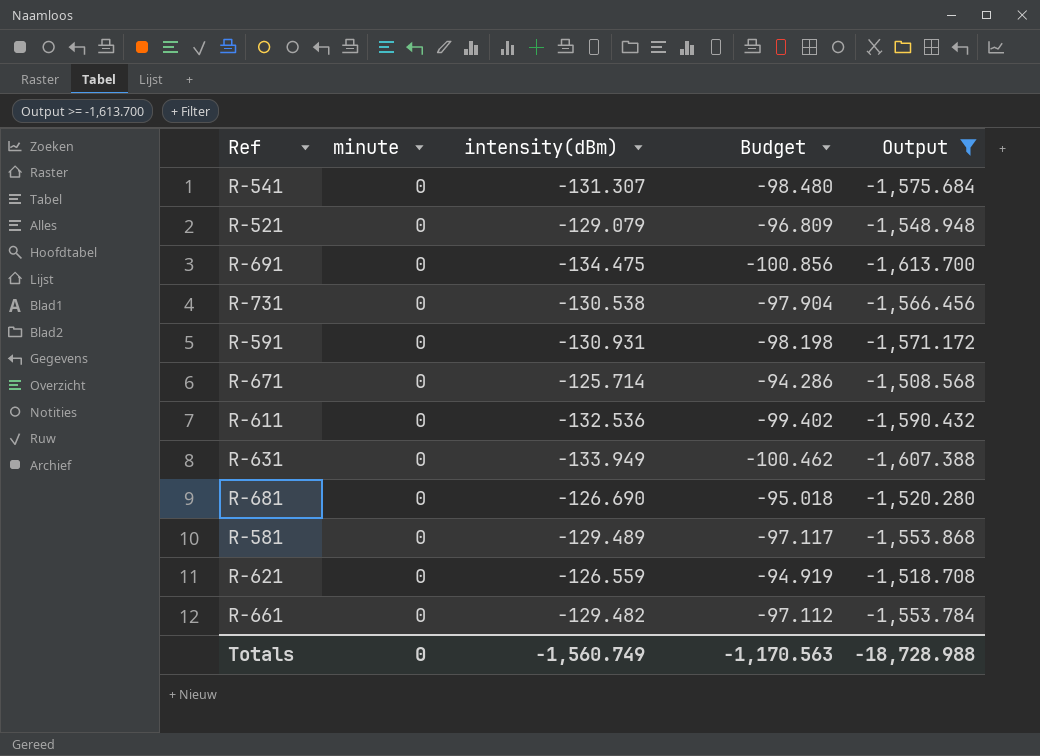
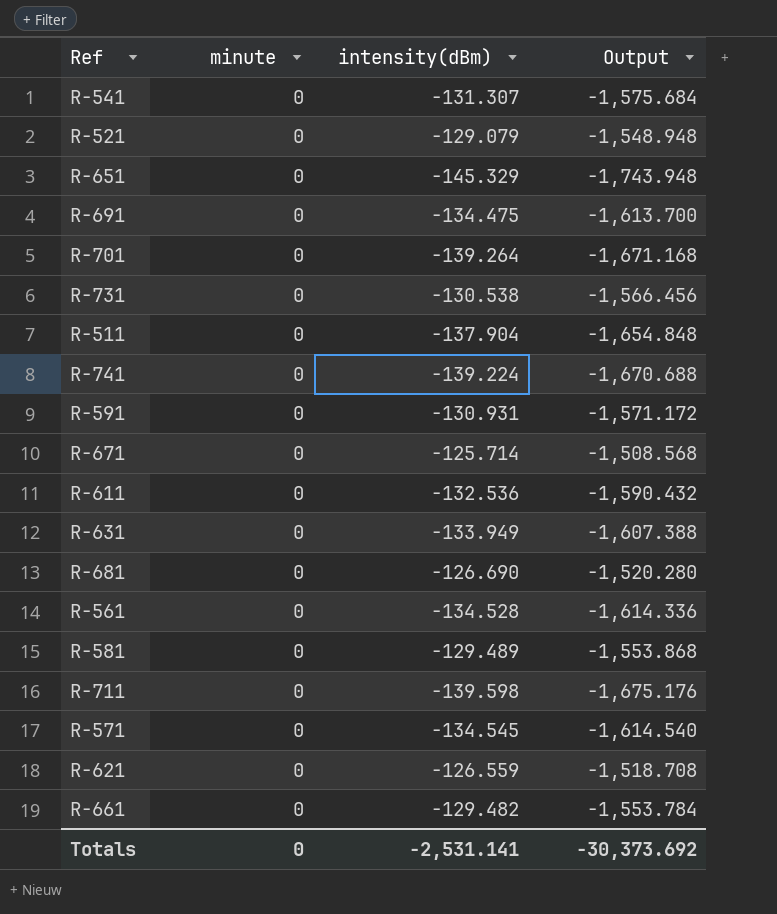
filter: Output >= -1,613.700 -> none
column Budget | formula: [intensity(dBm)] * 0.75 -> none
Totals | intensity(dBm): -1,560.749 -> -2,531.141
Totals | Output: -18,728.988 -> -30,373.692

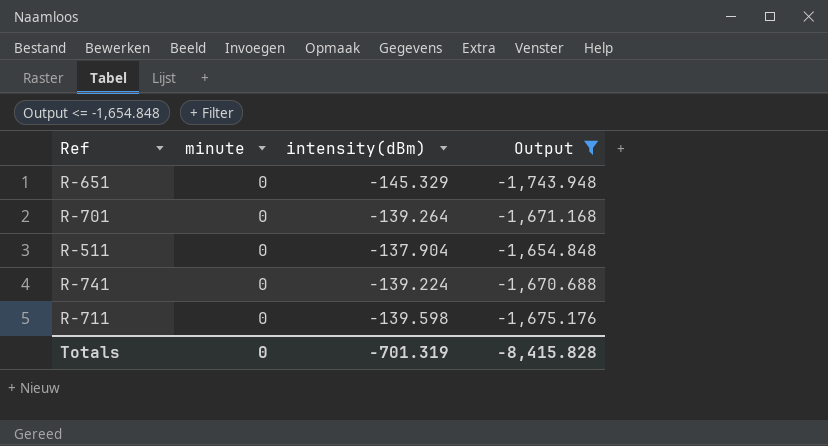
filter: none -> Output <= -1,654.848
Totals | intensity(dBm): -2,531.141 -> -701.319
Totals | Output: -30,373.692 -> -8,415.828

